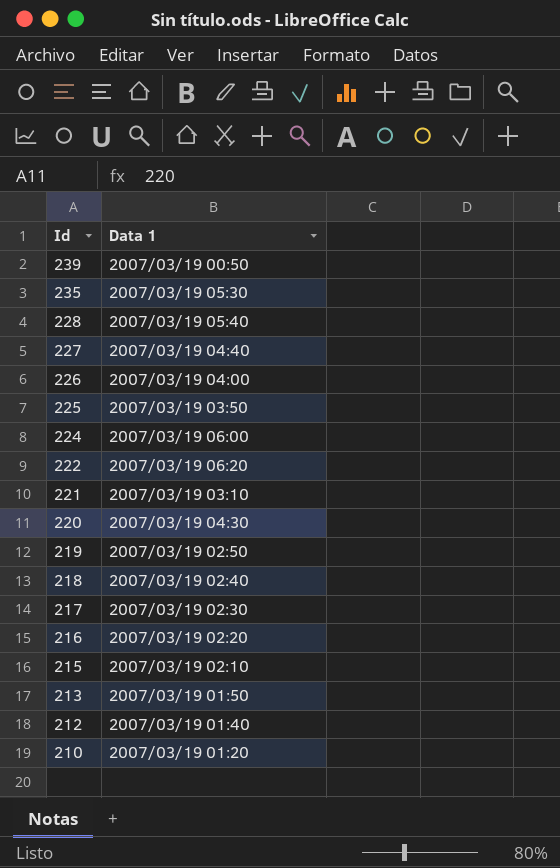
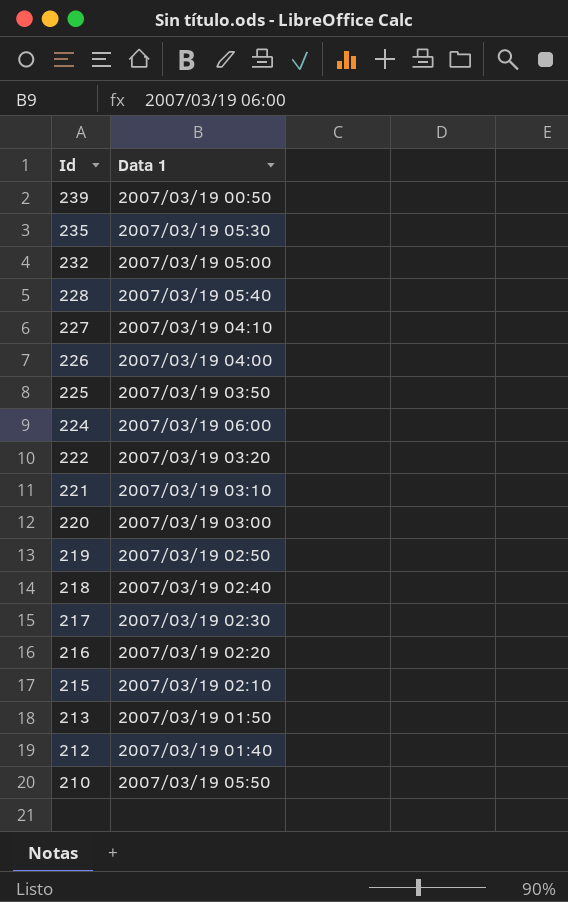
row 232: none -> 2007/03/19 05:00
227 | Data 1: 2007/03/19 04:40 -> 2007/03/19 04:10
222 | Data 1: 2007/03/19 06:20 -> 2007/03/19 03:20
220 | Data 1: 2007/03/19 04:30 -> 2007/03/19 03:00
210 | Data 1: 2007/03/19 01:20 -> 2007/03/19 05:50

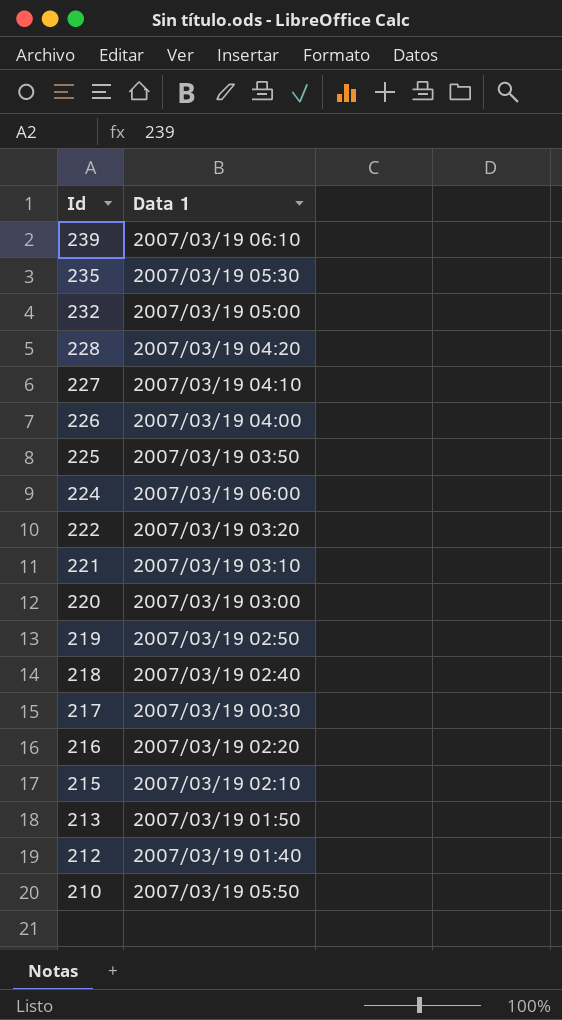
239 | Data 1: 2007/03/19 00:50 -> 2007/03/19 06:10
228 | Data 1: 2007/03/19 05:40 -> 2007/03/19 04:20
217 | Data 1: 2007/03/19 02:30 -> 2007/03/19 00:30

